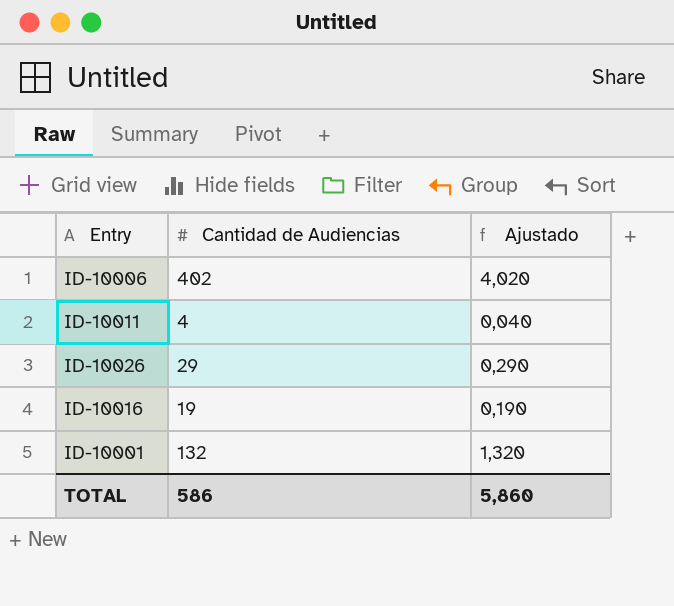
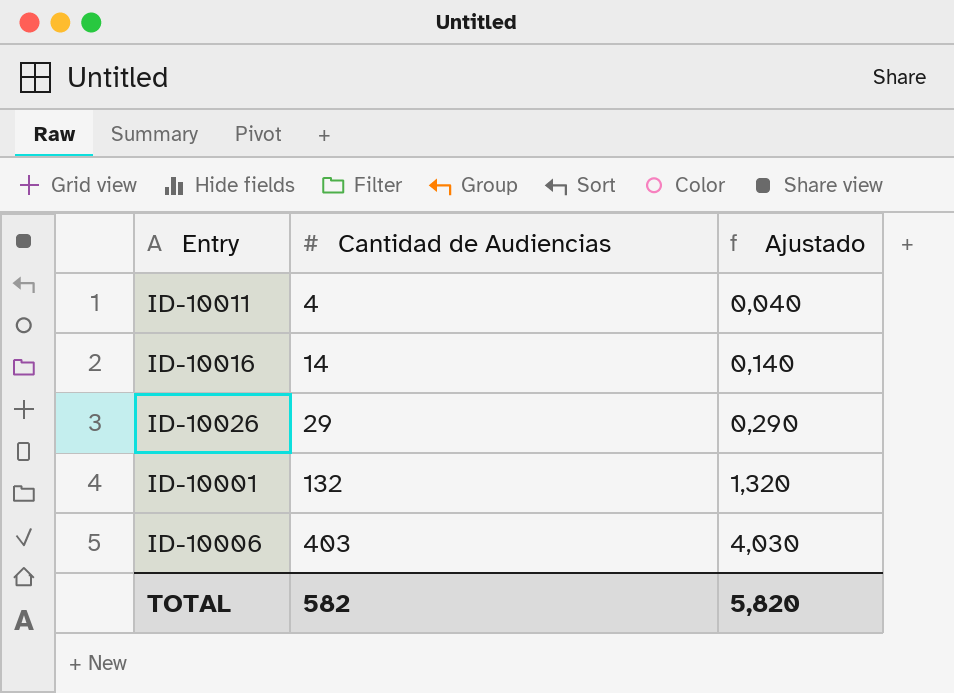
row order: none -> Cantidad de Audiencias ascending
ID-10016 | Cantidad de Audiencias: 19 -> 14
ID-10016 | Ajustado: 0,190 -> 0,140
ID-10006 | Cantidad de Audiencias: 402 -> 403
ID-10006 | Ajustado: 4,020 -> 4,030
TOTAL | Cantidad de Audiencias: 586 -> 582
TOTAL | Ajustado: 5,860 -> 5,820

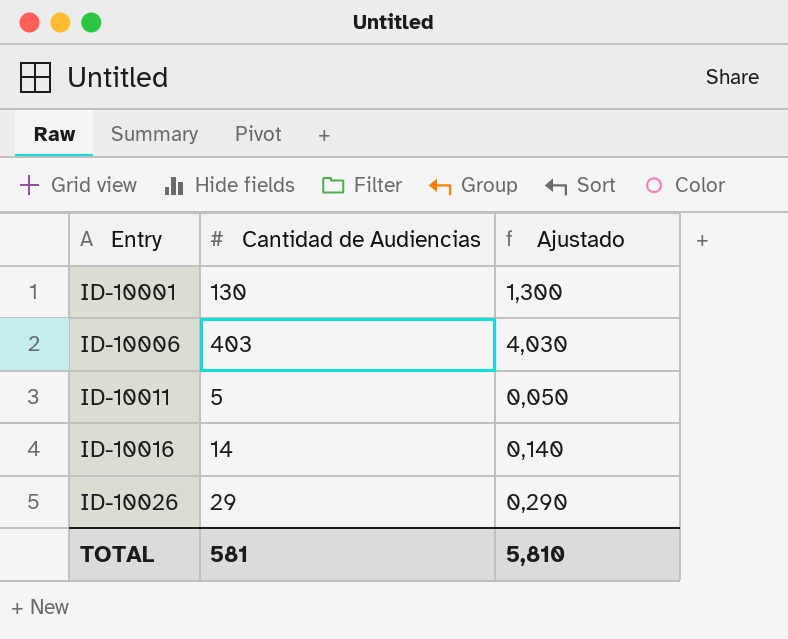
row order: Cantidad de Audiencias ascending -> Entry ascending
ID-10001 | Cantidad de Audiencias: 132 -> 130
ID-10001 | Ajustado: 1,320 -> 1,300
ID-10011 | Cantidad de Audiencias: 4 -> 5
ID-10011 | Ajustado: 0,040 -> 0,050
TOTAL | Cantidad de Audiencias: 582 -> 581
TOTAL | Ajustado: 5,820 -> 5,810

